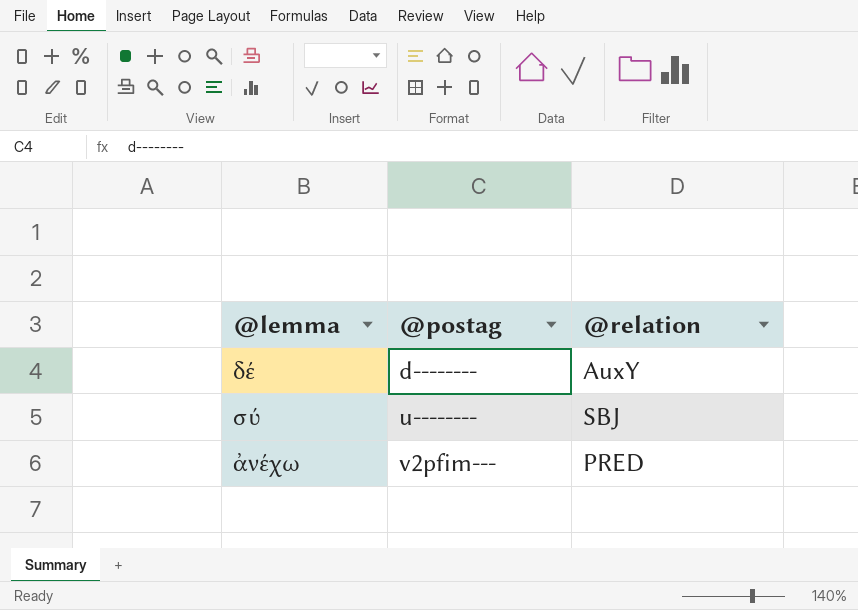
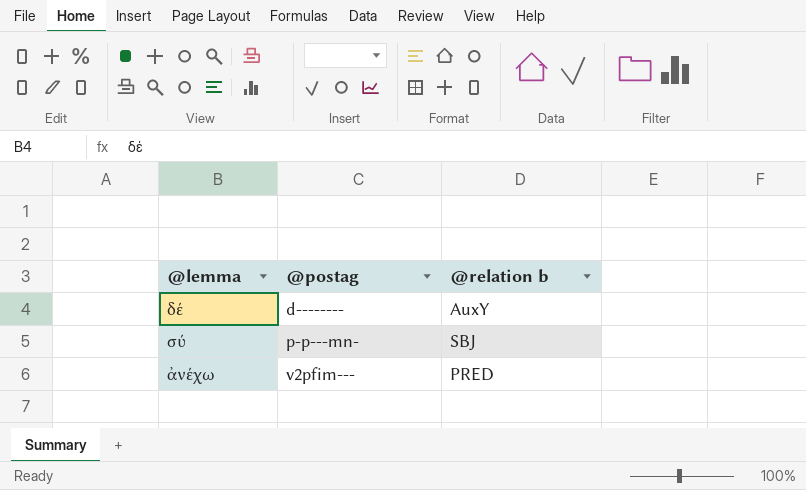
column name: @relation -> @relation b
σύ | @postag: u-------- -> p-p---mn-

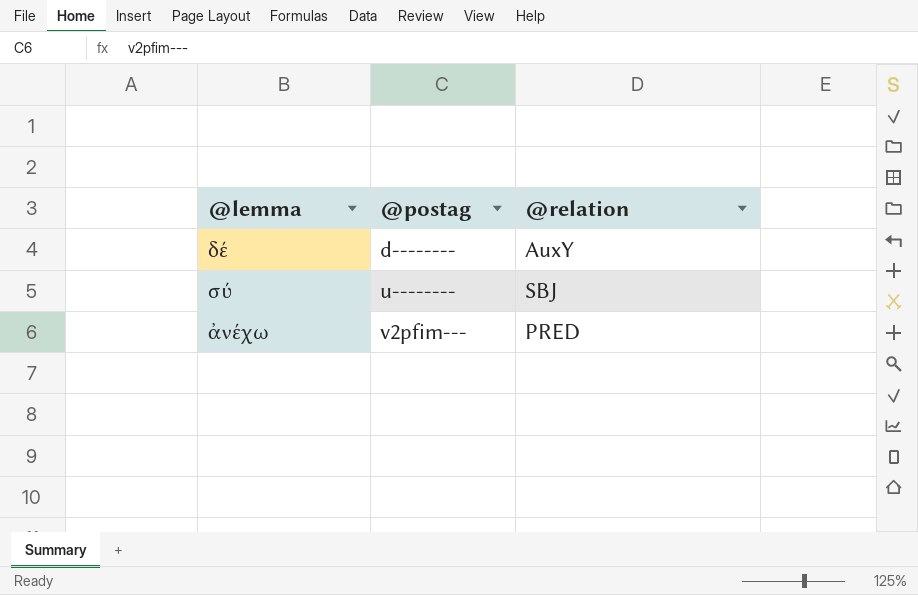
column name: @relation b -> @relation
σύ | @postag: p-p---mn- -> u--------

